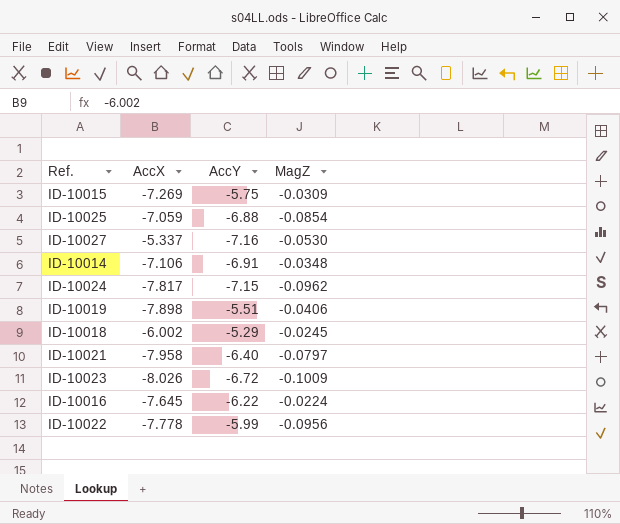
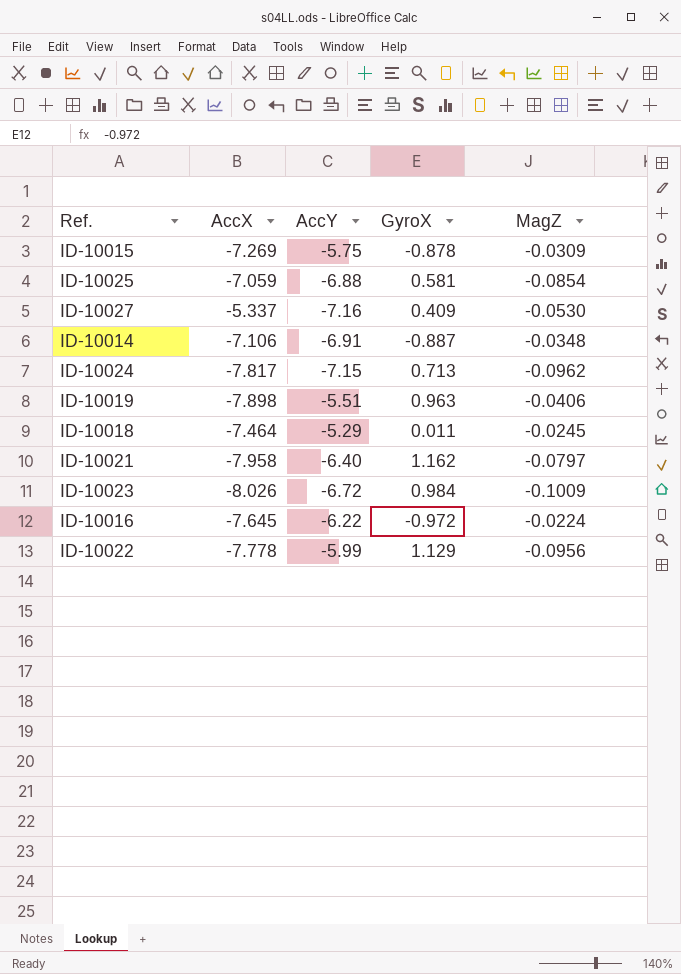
column GyroX | position: none -> 4
ID-10018 | AccX: -6.002 -> -7.464

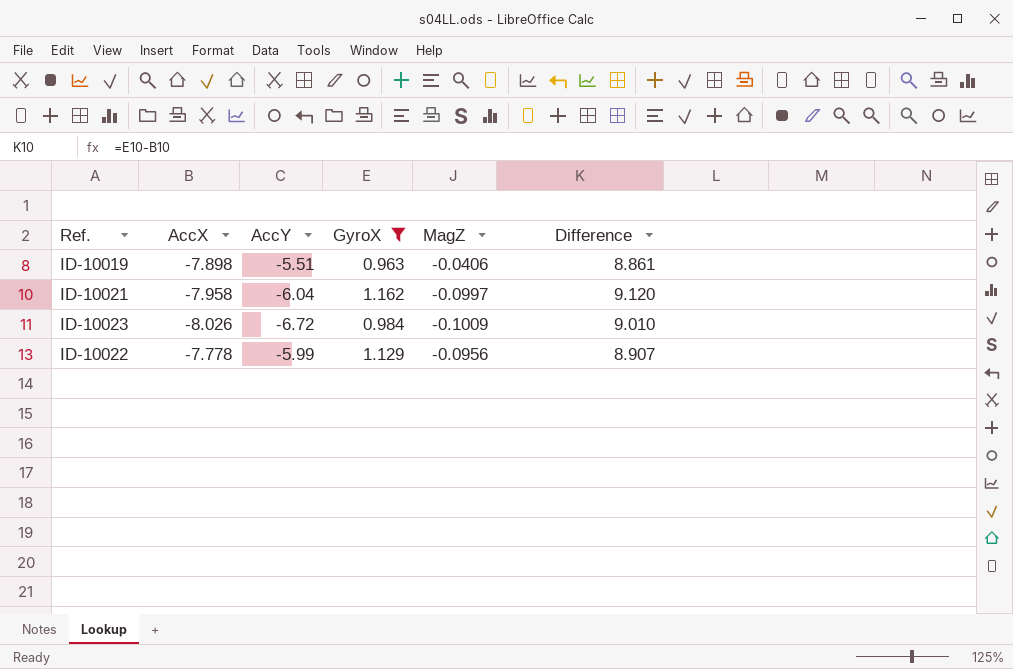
filter: none -> GyroX >= 0.963
column Difference | formula: none -> [GyroX] - [AccX]
ID-10021 | AccY: -6.40 -> -6.04
ID-10021 | MagZ: -0.0797 -> -0.0997

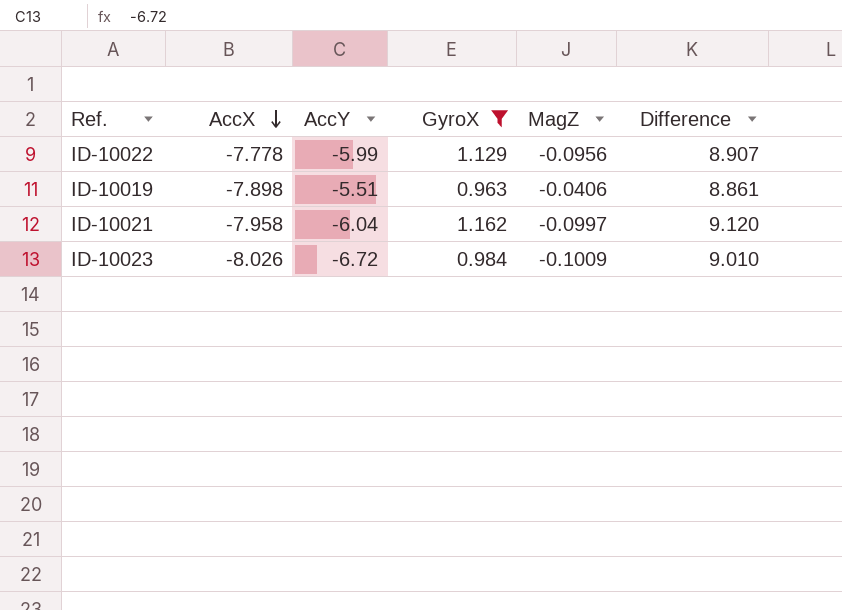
row order: none -> AccX descending

